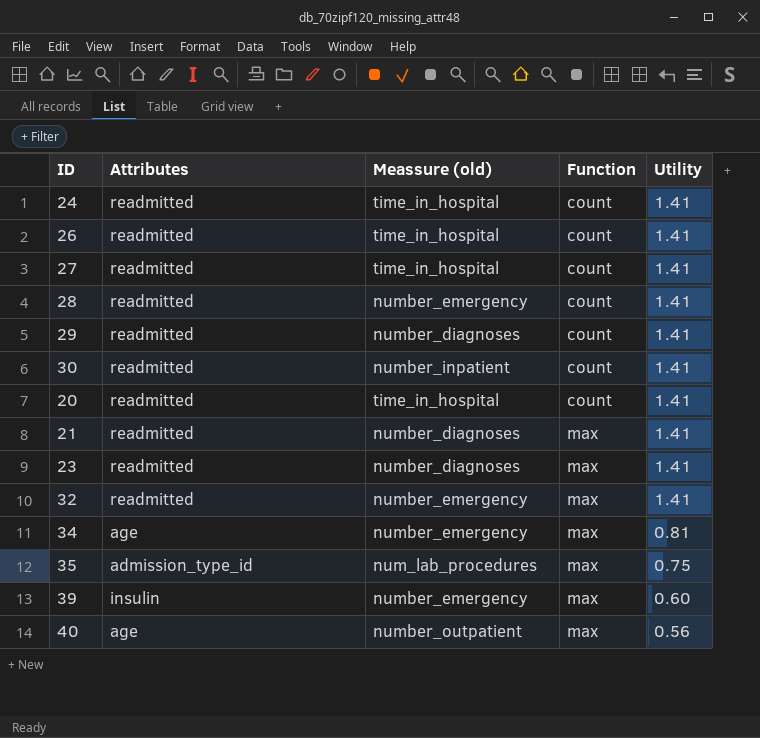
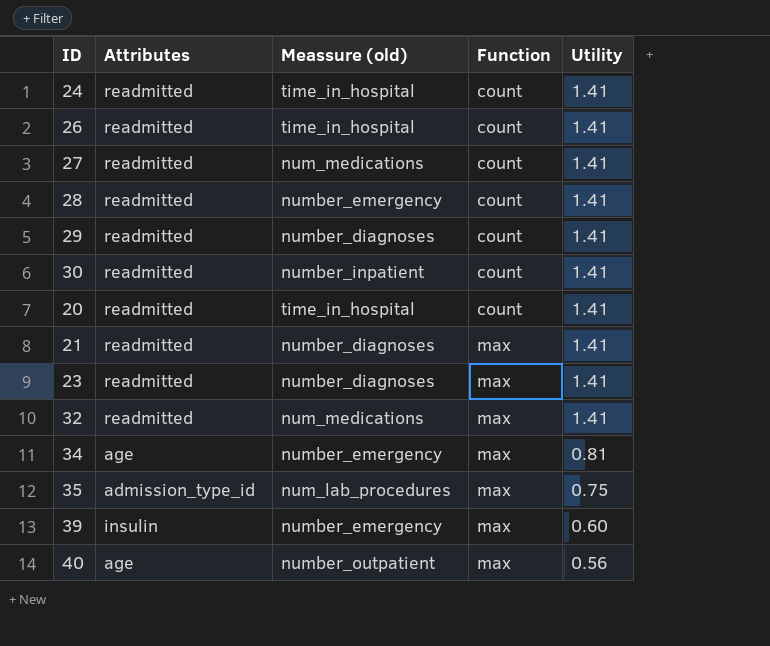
27 | Meassure (old): time_in_hospital -> num_medications
32 | Meassure (old): number_emergency -> num_medications

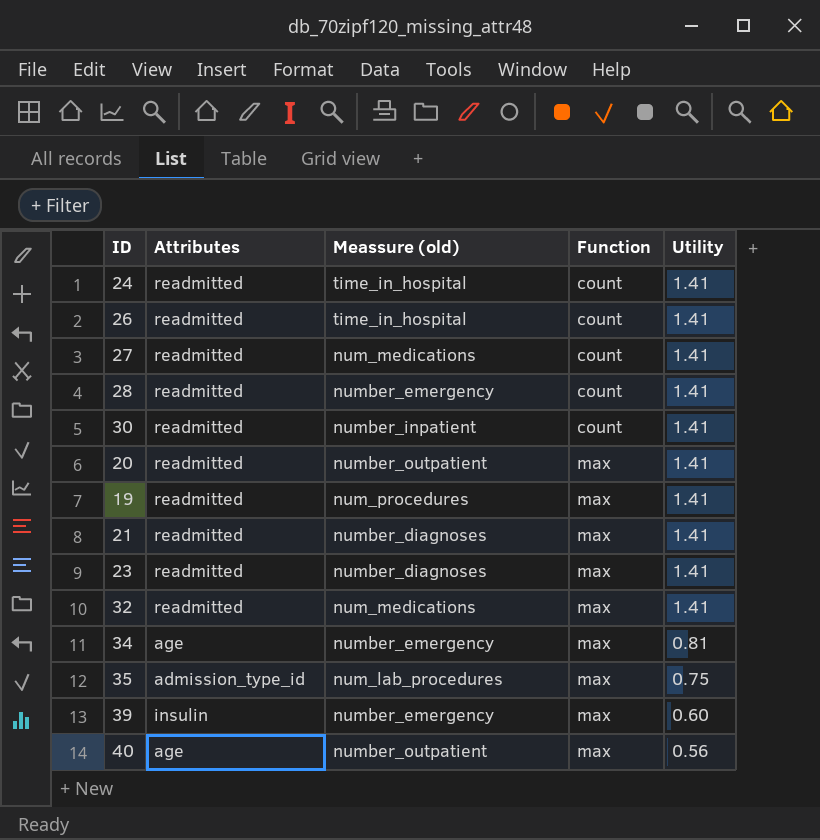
row 29: readmitted | number_diagnoses | count | 1.41 -> none
20 | Meassure (old): time_in_hospital -> number_outpatient
20 | Function: count -> max
row 19: none -> readmitted | num_procedures | max | 1.41

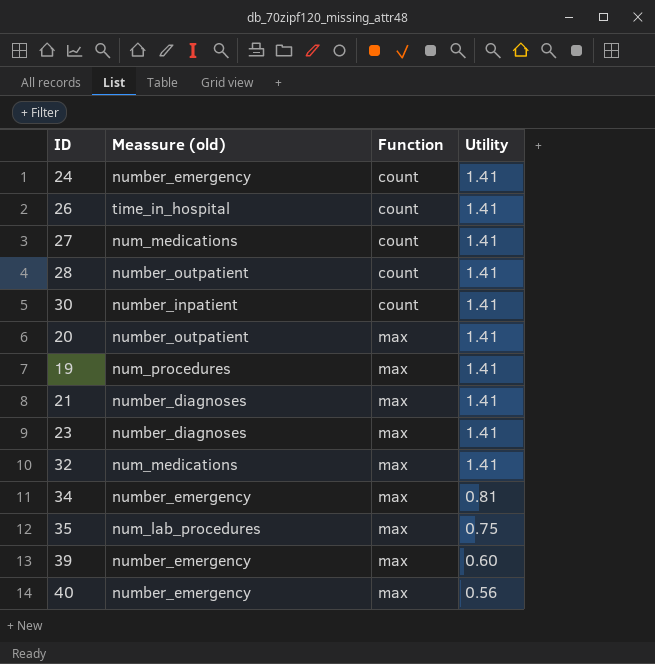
column Attributes | position: 2 -> none
24 | Meassure (old): time_in_hospital -> number_emergency
28 | Meassure (old): number_emergency -> number_outpatient
40 | Meassure (old): number_outpatient -> number_emergency

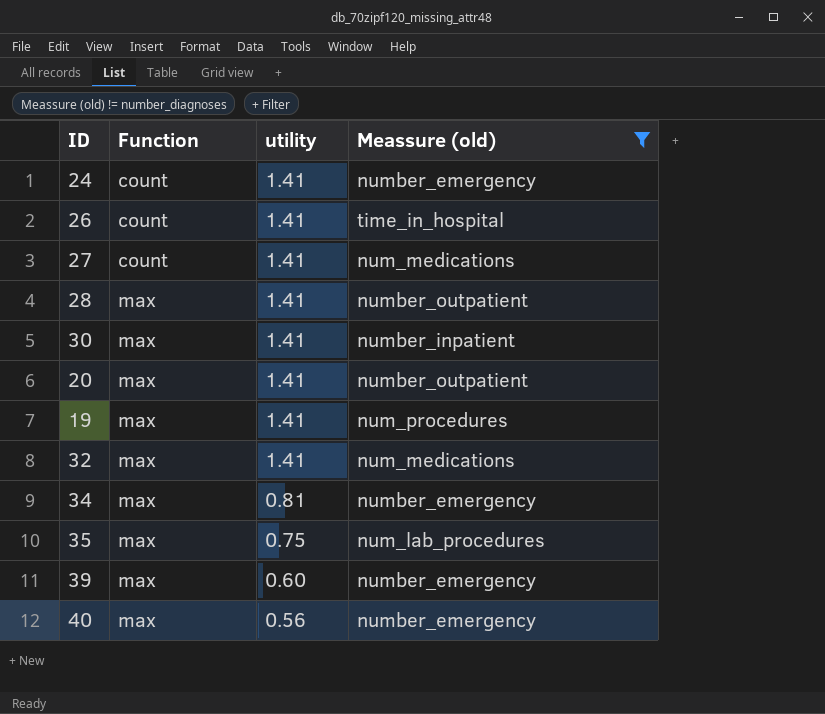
filter: none -> Meassure (old) != number_diagnoses
column name: Utility -> utility
column Meassure (old) | position: 2 -> 4
28 | Function: count -> max
30 | Function: count -> max

